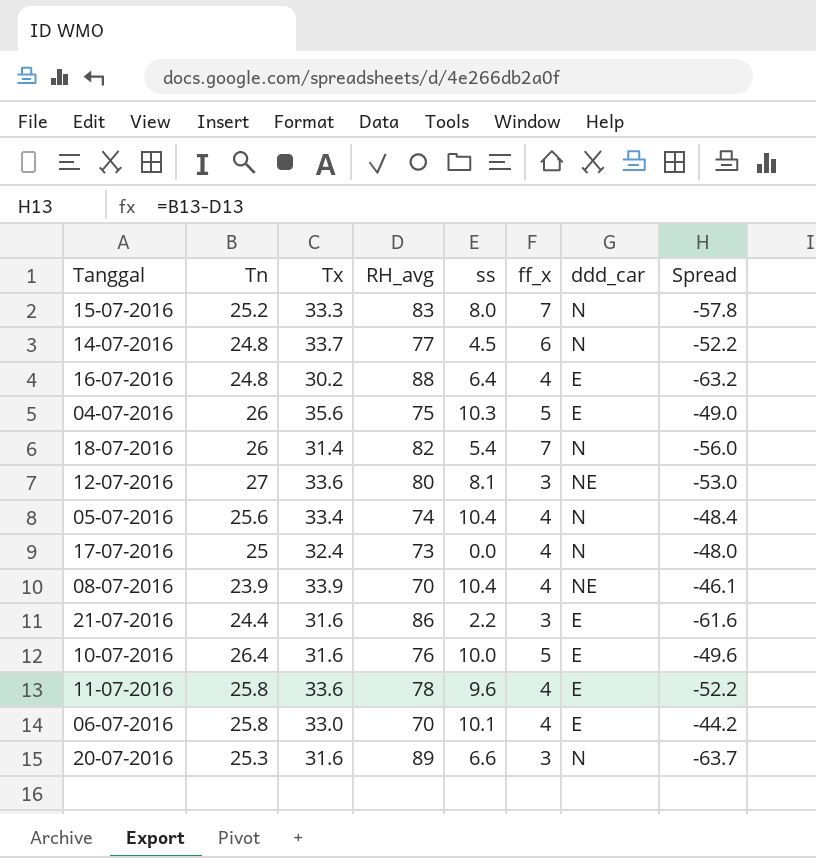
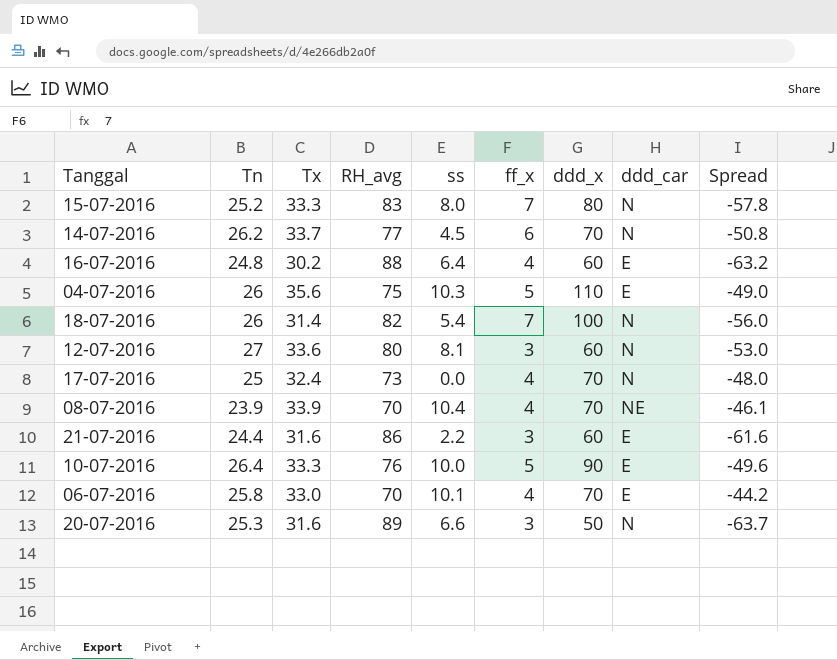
column ddd_x | position: none -> 7
row 05-07-2016: 25.6 | 33.4 | 74 | 10.4 | 4 | N | -48.4 -> none
row 11-07-2016: 25.8 | 33.6 | 78 | 9.6 | 4 | E | -52.2 -> none
14-07-2016 | Tn: 24.8 -> 26.2
14-07-2016 | Spread: -52.2 -> -50.8
12-07-2016 | ddd_car: NE -> N
10-07-2016 | Tx: 31.6 -> 33.3

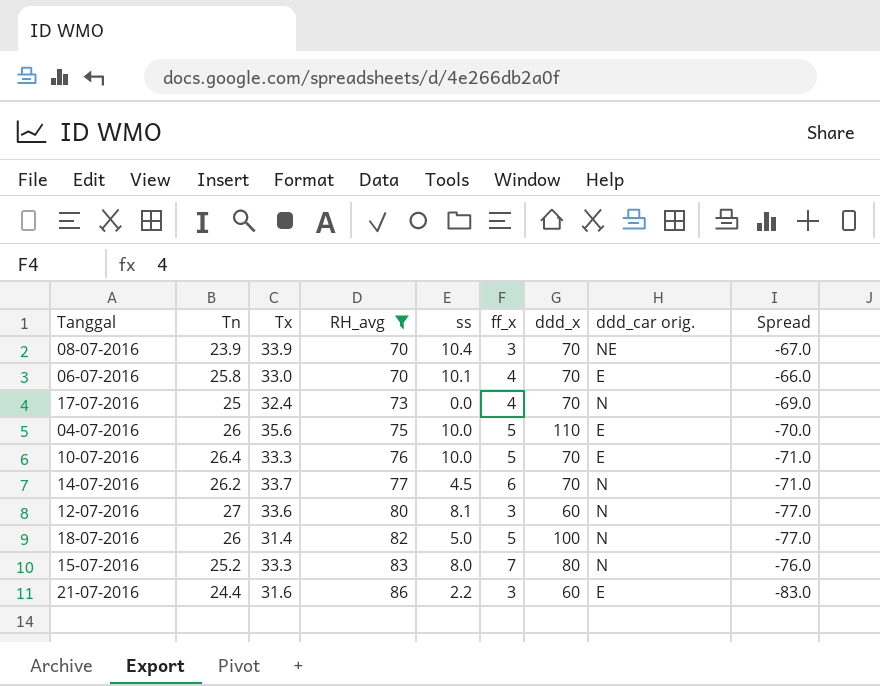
filter: none -> RH_avg <= 86
row order: none -> RH_avg ascending
column name: ddd_car -> ddd_car orig.
column Spread | formula: [Tn] - [RH_avg] -> [ff_x] - [RH_avg]
08-07-2016 | ff_x: 4 -> 3
04-07-2016 | ss: 10.3 -> 10.0
10-07-2016 | ddd_x: 90 -> 70
18-07-2016 | ss: 5.4 -> 5.0
18-07-2016 | ff_x: 7 -> 5

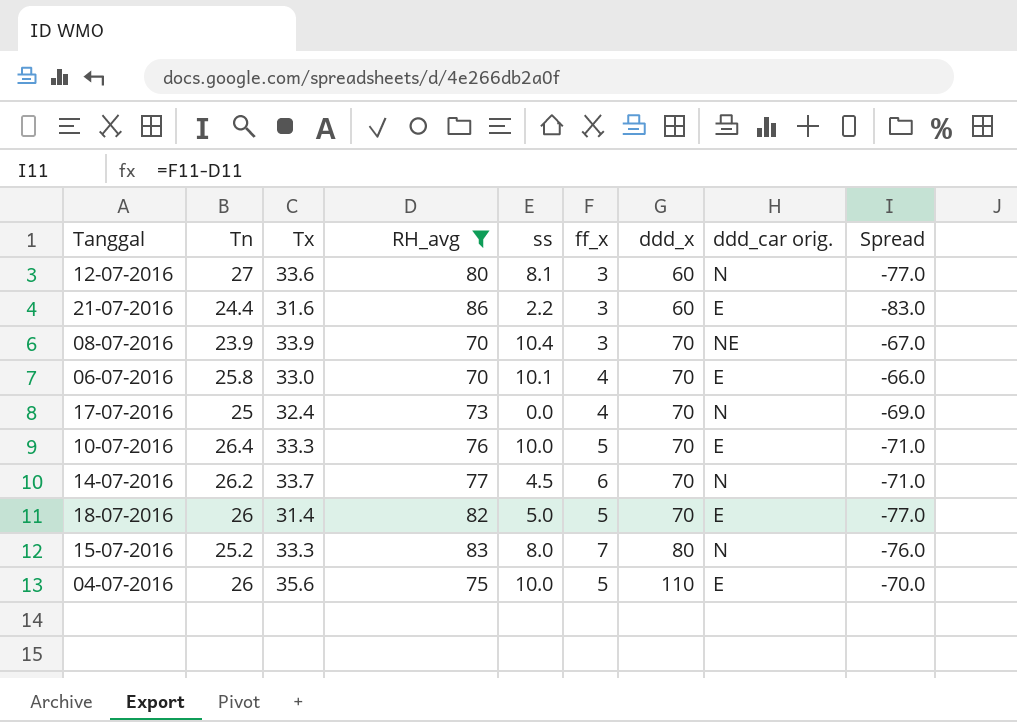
row order: RH_avg ascending -> ddd_x ascending
18-07-2016 | ddd_x: 100 -> 70
18-07-2016 | ddd_car orig.: N -> E

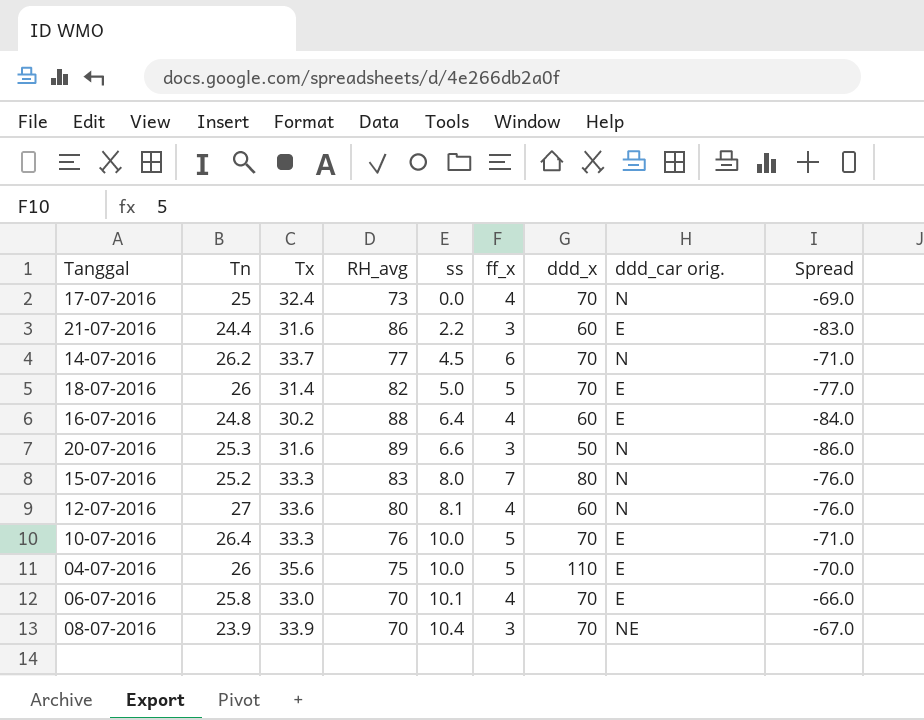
filter: RH_avg <= 86 -> none
row order: ddd_x ascending -> ss ascending
12-07-2016 | ff_x: 3 -> 4
12-07-2016 | Spread: -77.0 -> -76.0

